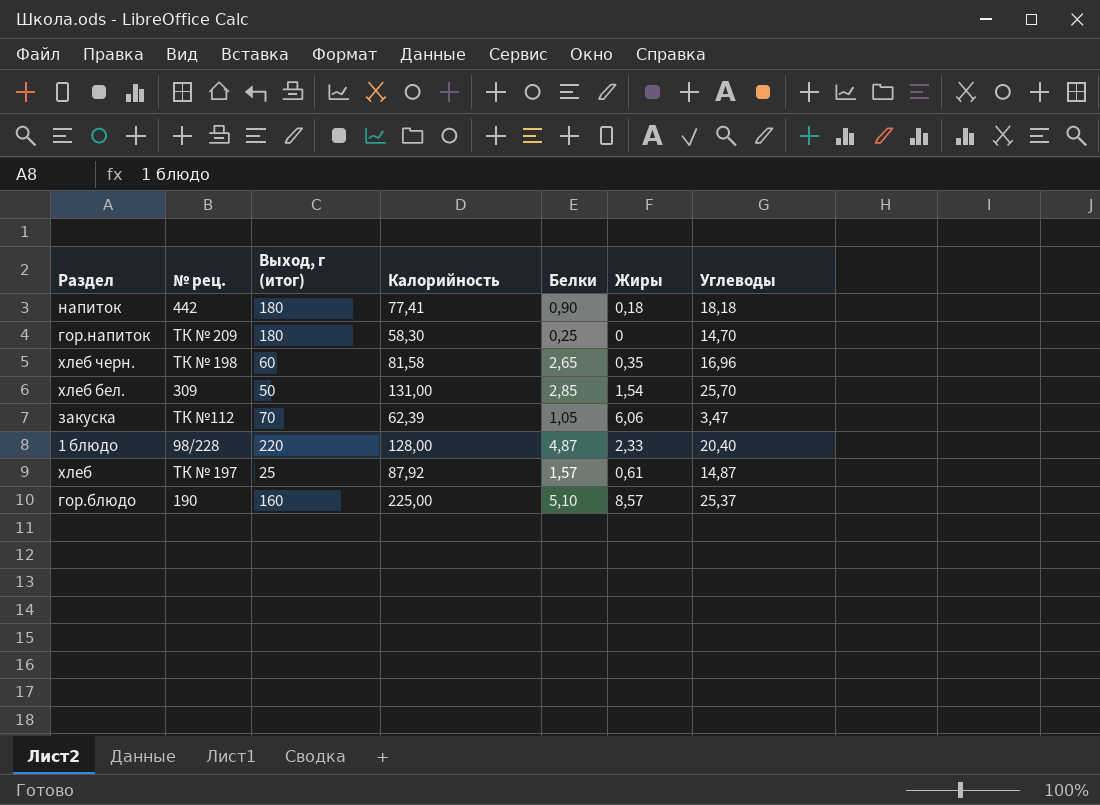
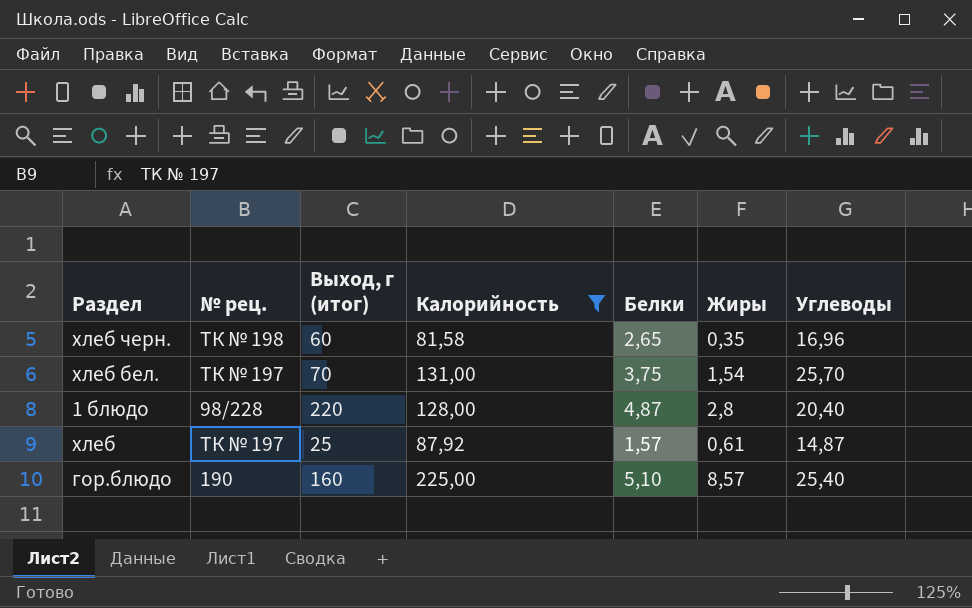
filter: none -> Калорийность >= 81,58
хлеб бел. | № рец.: 309 -> ТК № 197
хлеб бел. | Выход, г (итог): 50 -> 70
хлеб бел. | Белки: 2,85 -> 3,75
1 блюдо | Жиры: 2,33 -> 2,8
гор.блюдо | Углеводы: 25,37 -> 25,40

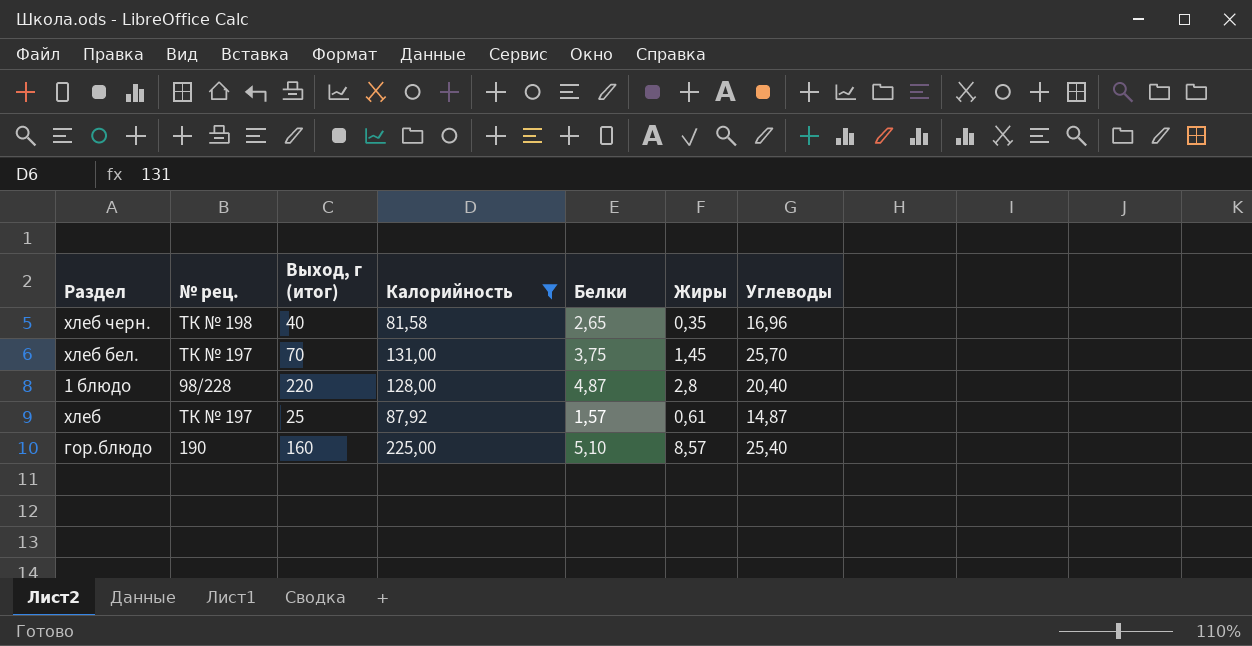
хлеб черн. | Выход, г (итог): 60 -> 40
хлеб бел. | Жиры: 1,54 -> 1,45

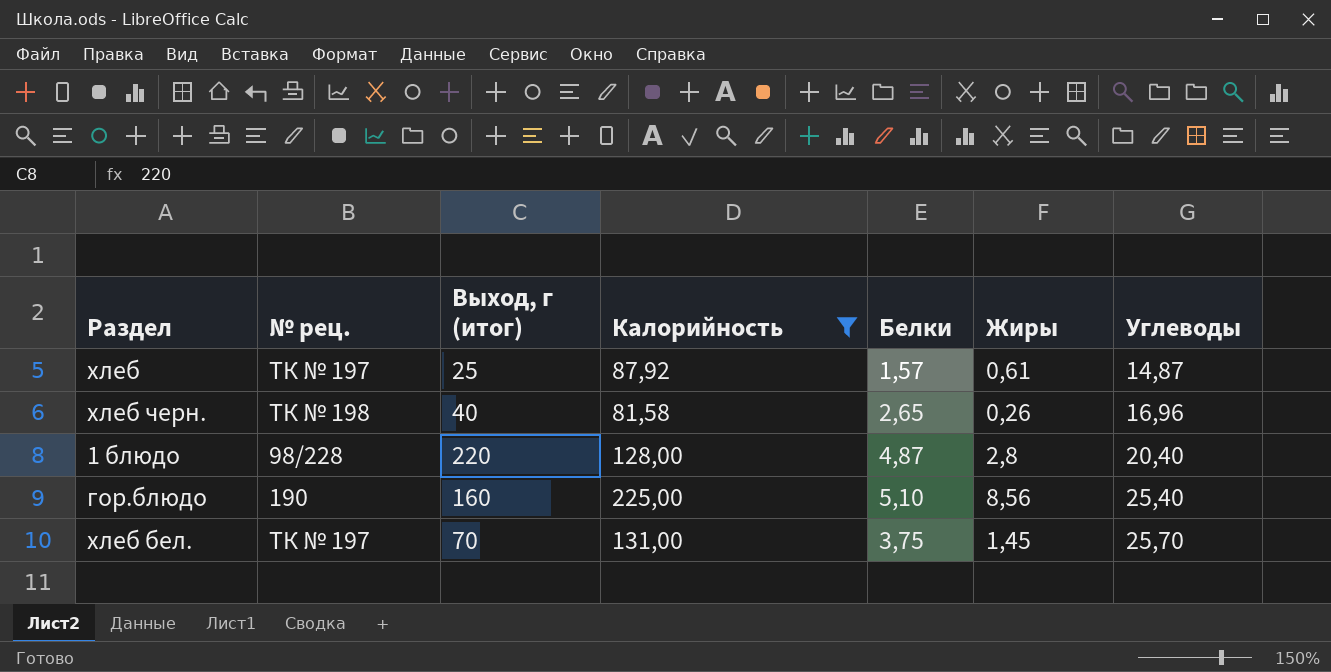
row order: none -> Углеводы ascending
хлеб черн. | Жиры: 0,35 -> 0,26
гор.блюдо | Жиры: 8,57 -> 8,56

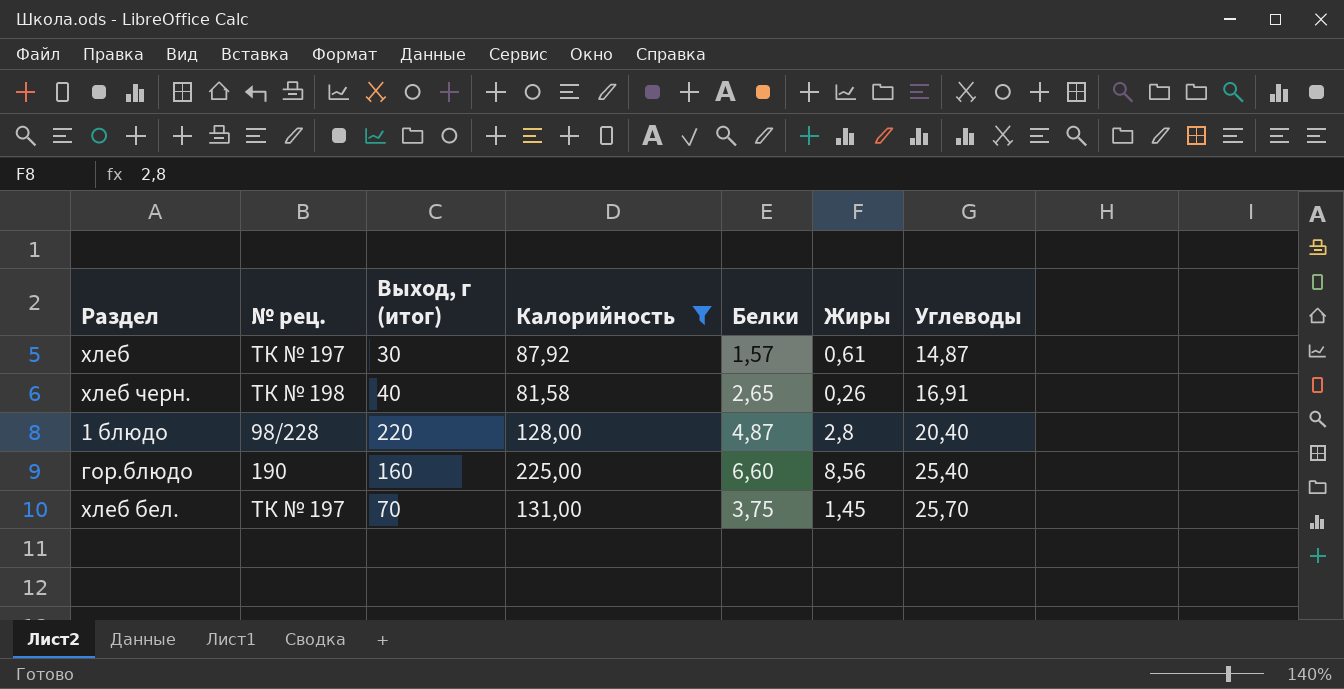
хлеб | Выход, г (итог): 25 -> 30
хлеб черн. | Углеводы: 16,96 -> 16,91
гор.блюдо | Белки: 5,10 -> 6,60

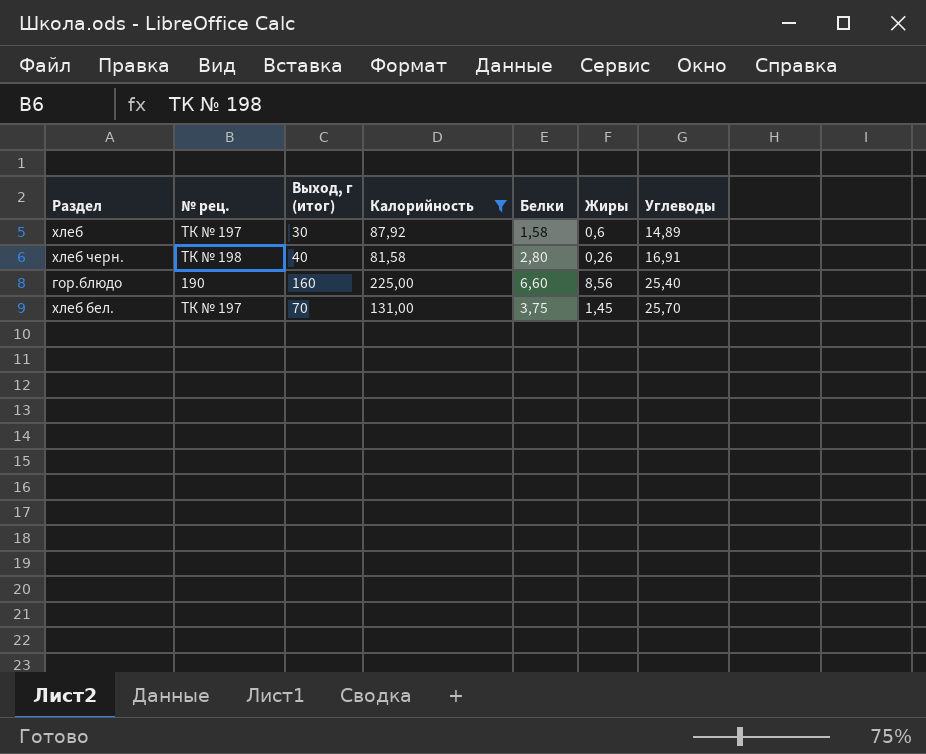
row 1 блюдо: 98/228 | 220 | 128,00 | 4,87 | 2,8 | 20,40 -> none
хлеб | Белки: 1,57 -> 1,58
хлеб | Жиры: 0,61 -> 0,6
хлеб | Углеводы: 14,87 -> 14,89
хлеб черн. | Белки: 2,65 -> 2,80

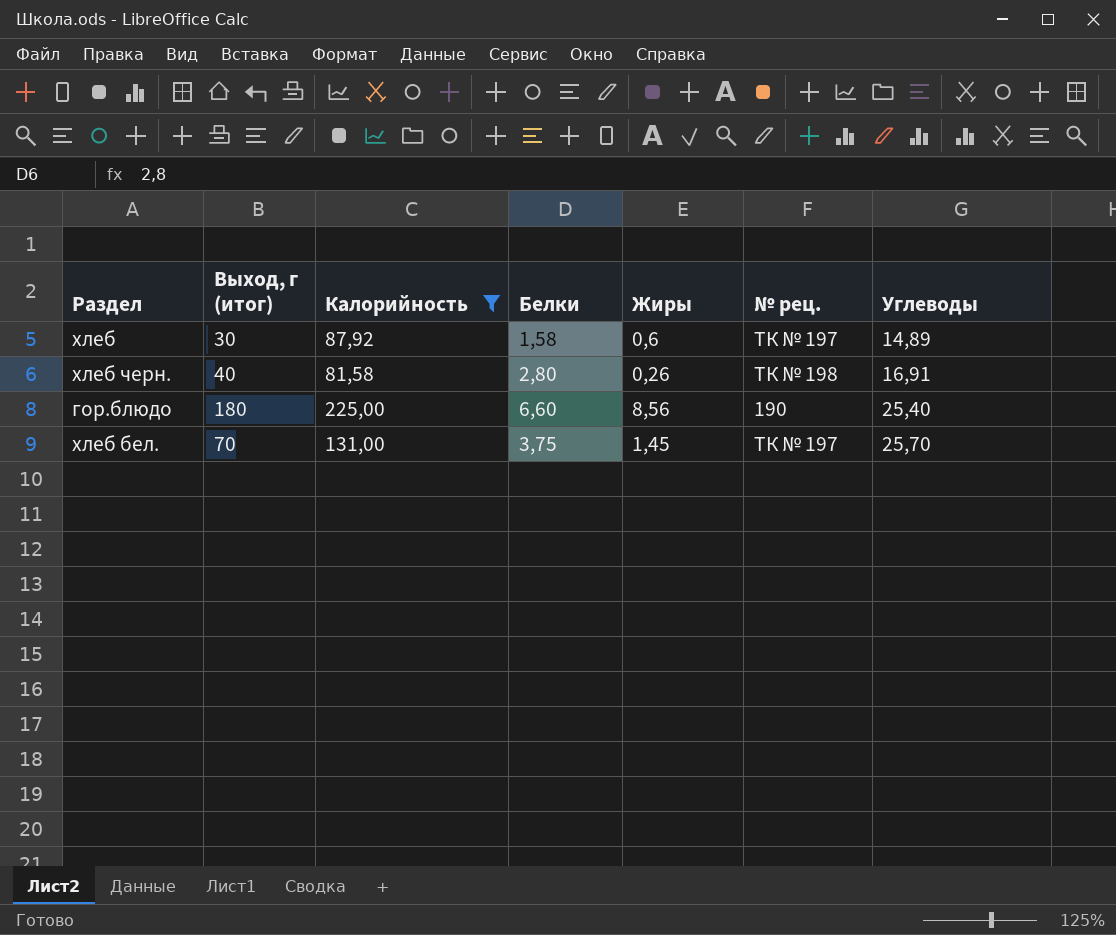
column № рец. | position: 2 -> 6
гор.блюдо | Выход, г (итог): 160 -> 180

